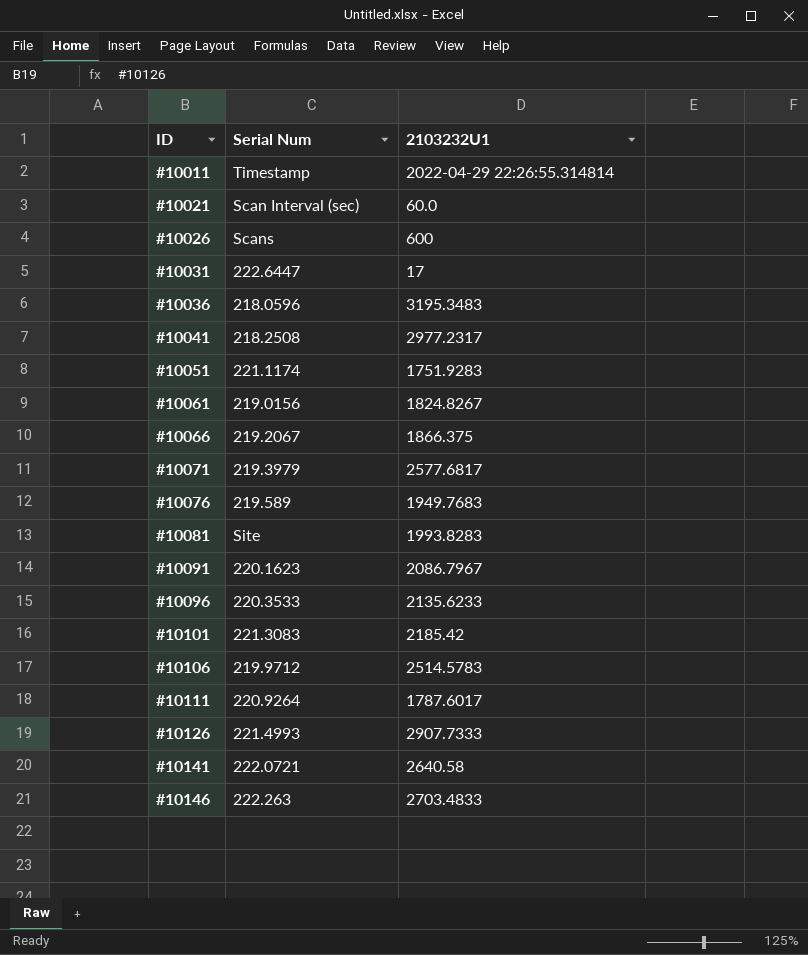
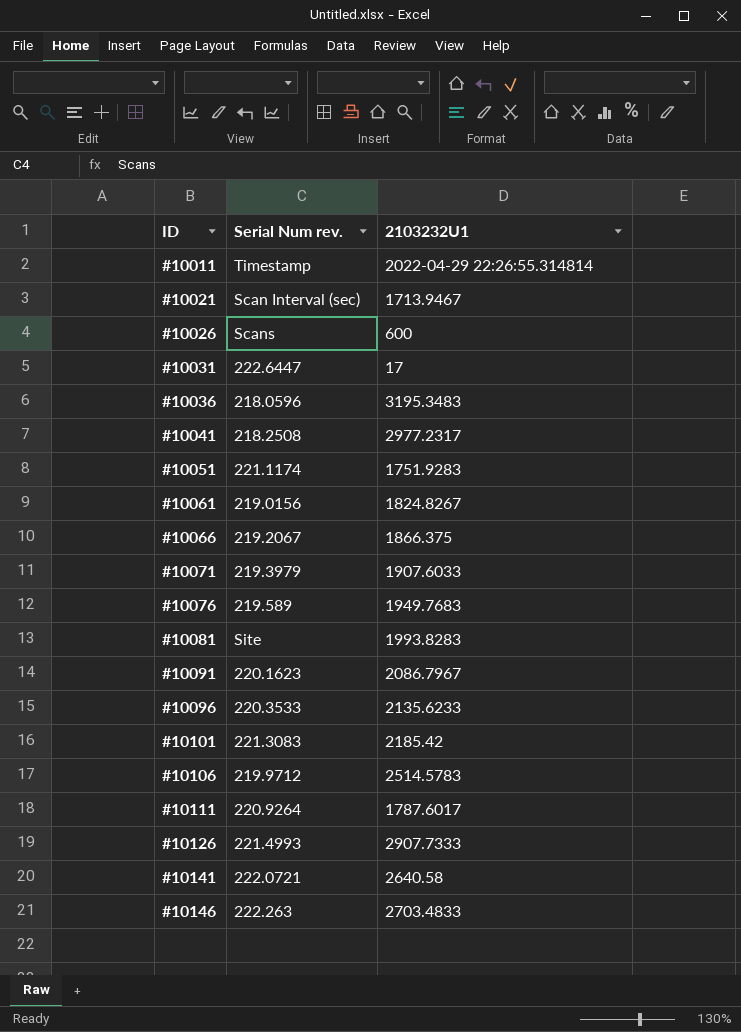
column name: Serial Num -> Serial Num rev.
#10021 | 2103232U1: 60.0 -> 1713.9467
#10071 | 2103232U1: 2577.6817 -> 1907.6033

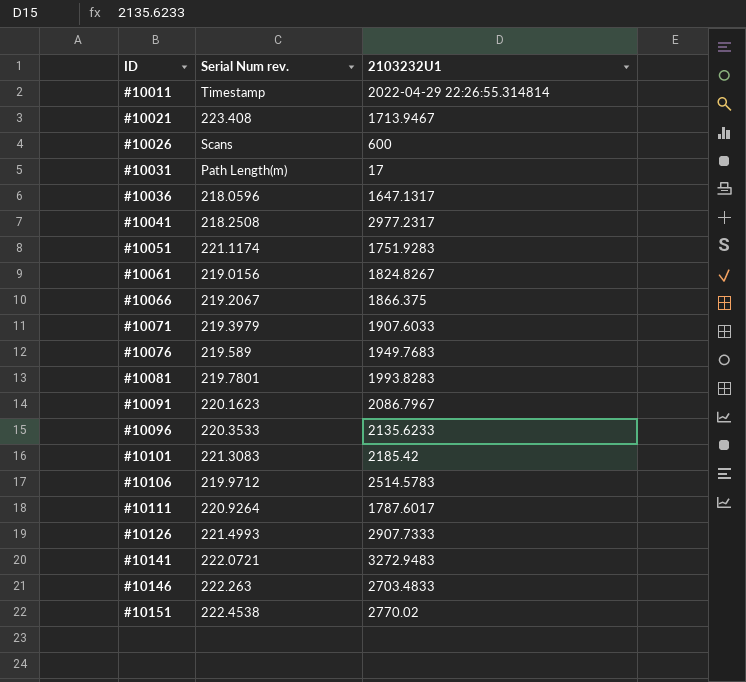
#10021 | Serial Num rev.: Scan Interval (sec) -> 223.408
#10031 | Serial Num rev.: 222.6447 -> Path Length(m)
#10036 | 2103232U1: 3195.3483 -> 1647.1317
#10081 | Serial Num rev.: Site -> 219.7801
#10141 | 2103232U1: 2640.58 -> 3272.9483
row #10151: none -> 222.4538 | 2770.02

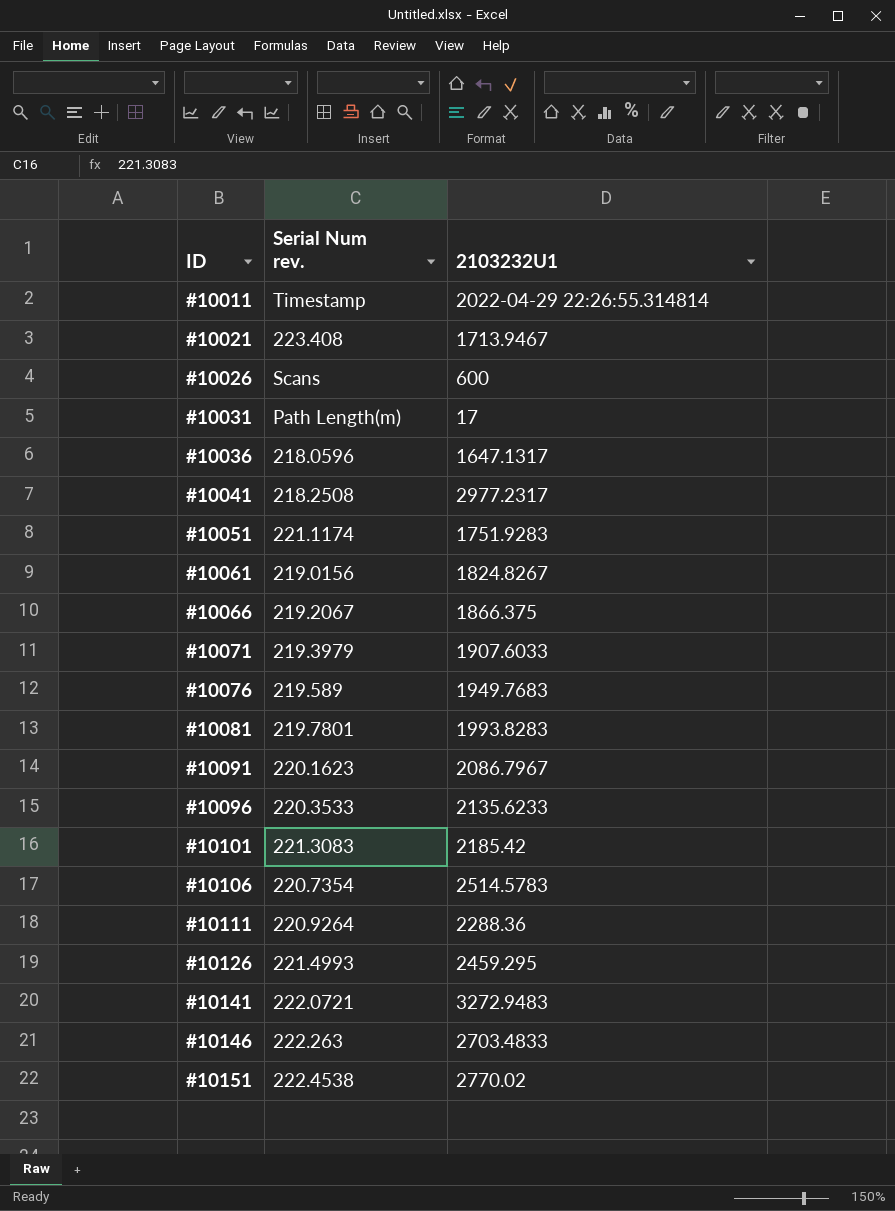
#10106 | Serial Num rev.: 219.9712 -> 220.7354
#10111 | 2103232U1: 1787.6017 -> 2288.36
#10126 | 2103232U1: 2907.7333 -> 2459.295

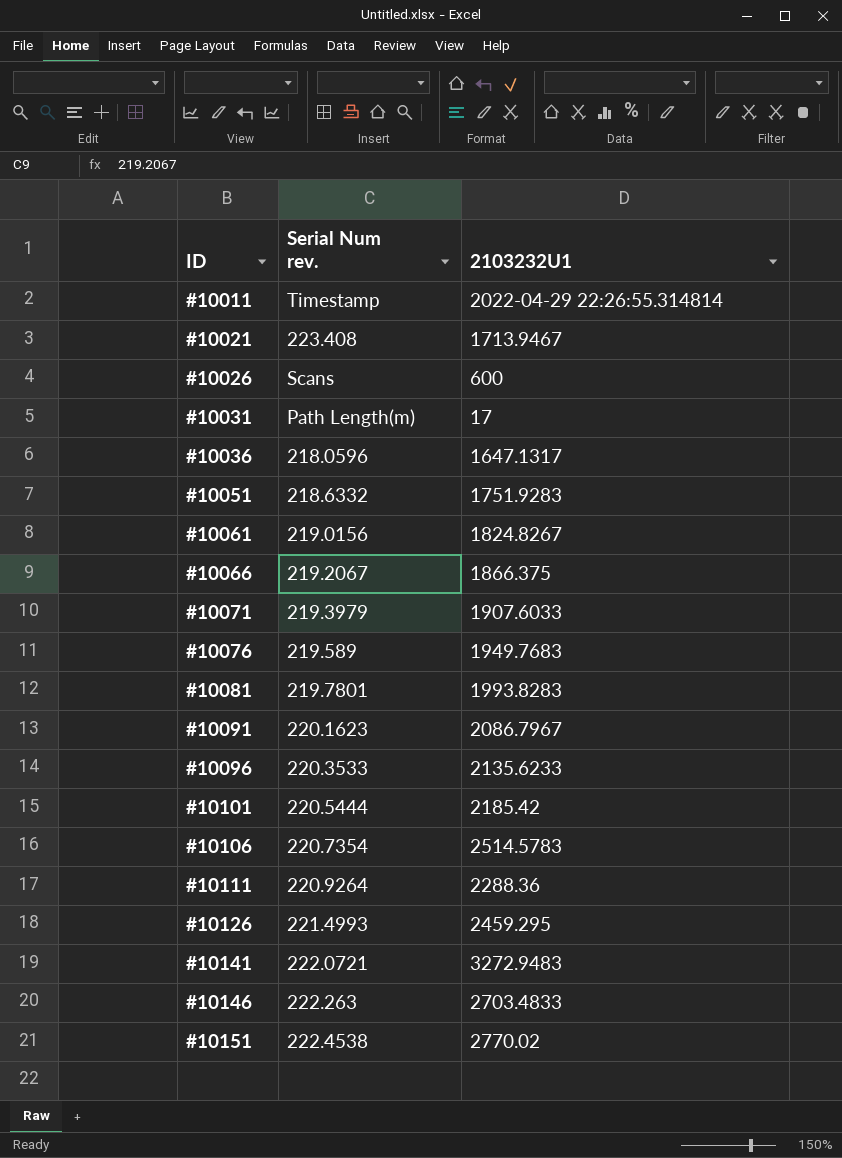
row #10041: 218.2508 | 2977.2317 -> none
#10051 | Serial Num rev.: 221.1174 -> 218.6332
#10101 | Serial Num rev.: 221.3083 -> 220.5444

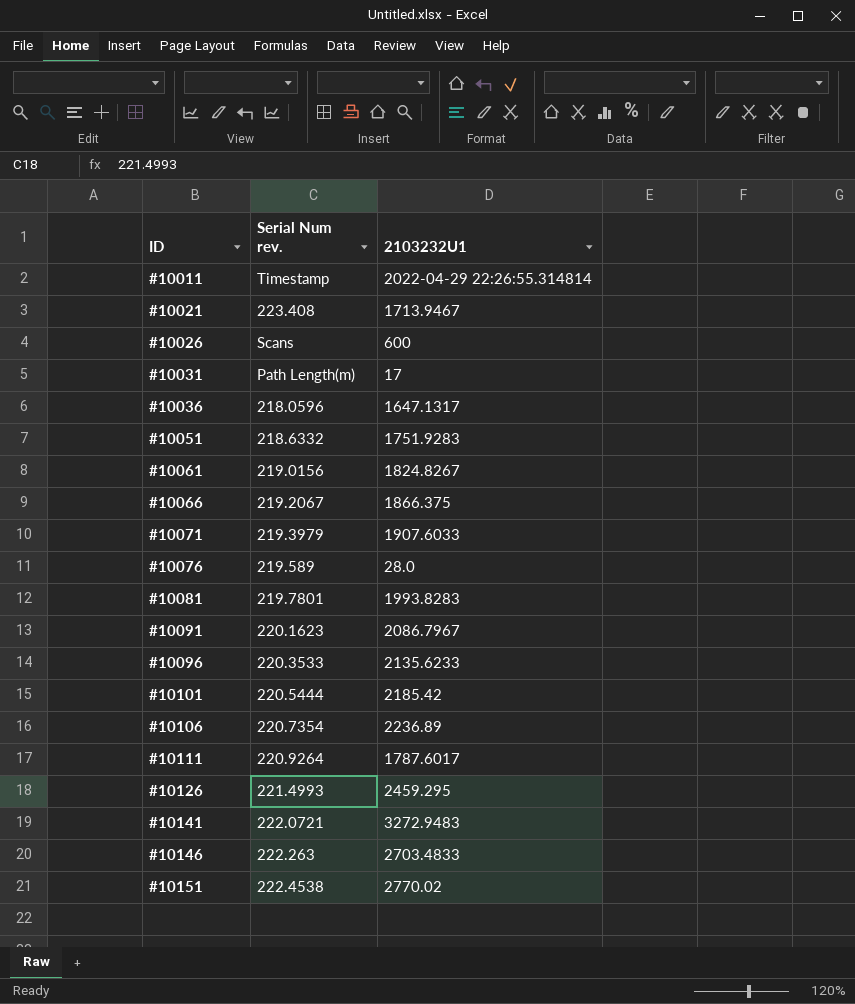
#10076 | 2103232U1: 1949.7683 -> 28.0
#10106 | 2103232U1: 2514.5783 -> 2236.89
#10111 | 2103232U1: 2288.36 -> 1787.6017

